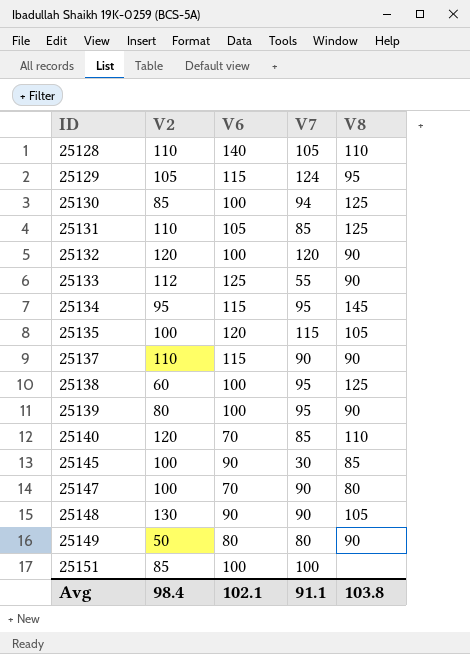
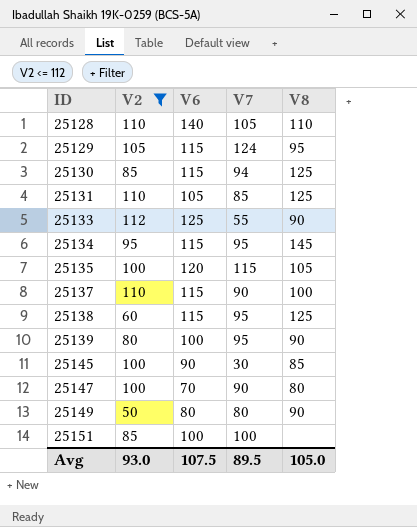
filter: none -> V2 <= 112
25130 | V6: 100 -> 115
25137 | V8: 90 -> 100
25138 | V6: 100 -> 115
Avg | V2: 98.4 -> 93.0
Avg | V6: 102.1 -> 107.5
Avg | V7: 91.1 -> 89.5
Avg | V8: 103.8 -> 105.0

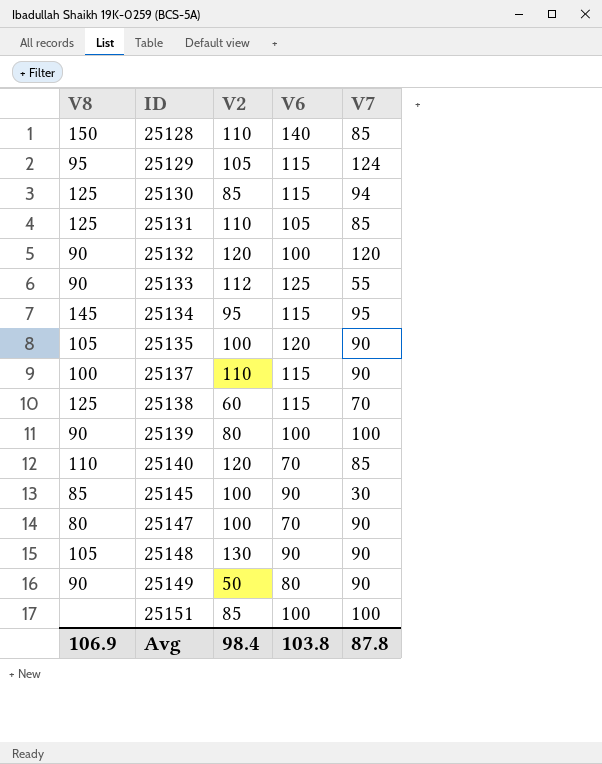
filter: V2 <= 112 -> none
column V8 | position: 5 -> 1
25128 | V8: 110 -> 150
25128 | V7: 105 -> 85
25135 | V7: 115 -> 90
25138 | V7: 95 -> 70
25139 | V7: 95 -> 100
25149 | V7: 80 -> 90
Avg | V8: 105.0 -> 106.9
Avg | V2: 93.0 -> 98.4
Avg | V6: 107.5 -> 103.8
Avg | V7: 89.5 -> 87.8

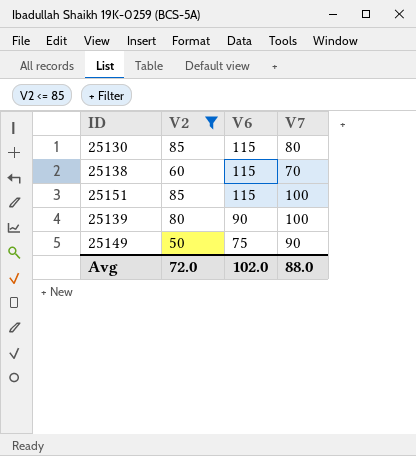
filter: none -> V2 <= 85
row order: ID ascending -> V6 descending
column V8 | position: 1 -> none
25130 | V7: 94 -> 80
25151 | V6: 100 -> 115
25139 | V6: 100 -> 90
25149 | V6: 80 -> 75
Avg | V2: 98.4 -> 72.0
Avg | V6: 103.8 -> 102.0
Avg | V7: 87.8 -> 88.0

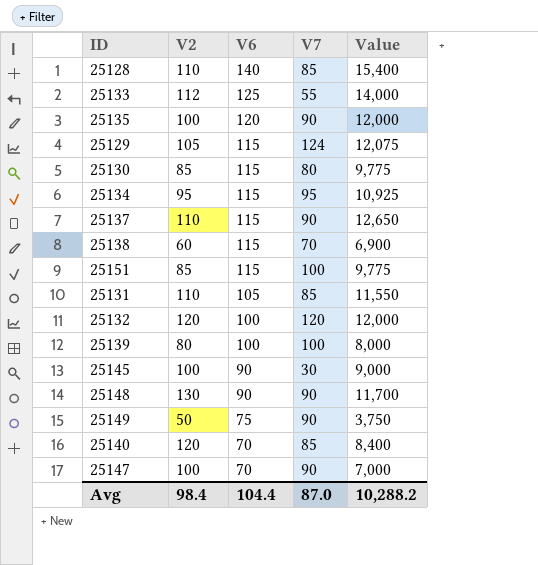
filter: V2 <= 85 -> none
column Value | formula: none -> [V2] * [V6]
25139 | V6: 90 -> 100
Avg | V2: 72.0 -> 98.4
Avg | V6: 102.0 -> 104.4
Avg | V7: 88.0 -> 87.0

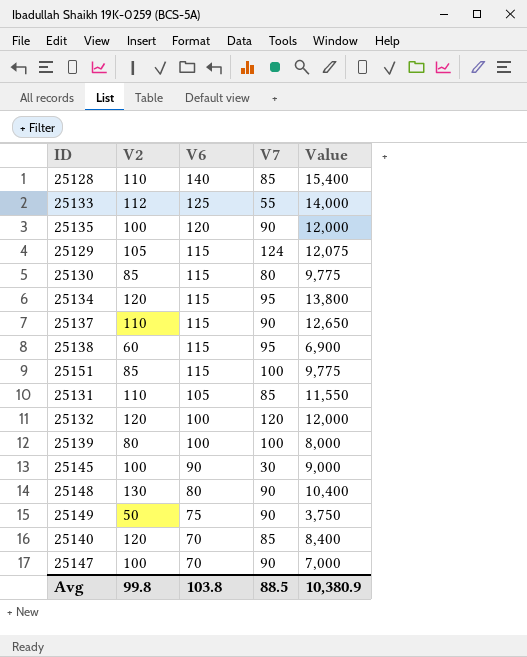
25134 | V2: 95 -> 120
25134 | Value: 10,925 -> 13,800
25138 | V7: 70 -> 95
25148 | V6: 90 -> 80
25148 | Value: 11,700 -> 10,400
Avg | V2: 98.4 -> 99.8
Avg | V6: 104.4 -> 103.8
Avg | V7: 87.0 -> 88.5
Avg | Value: 10,288.2 -> 10,380.9

